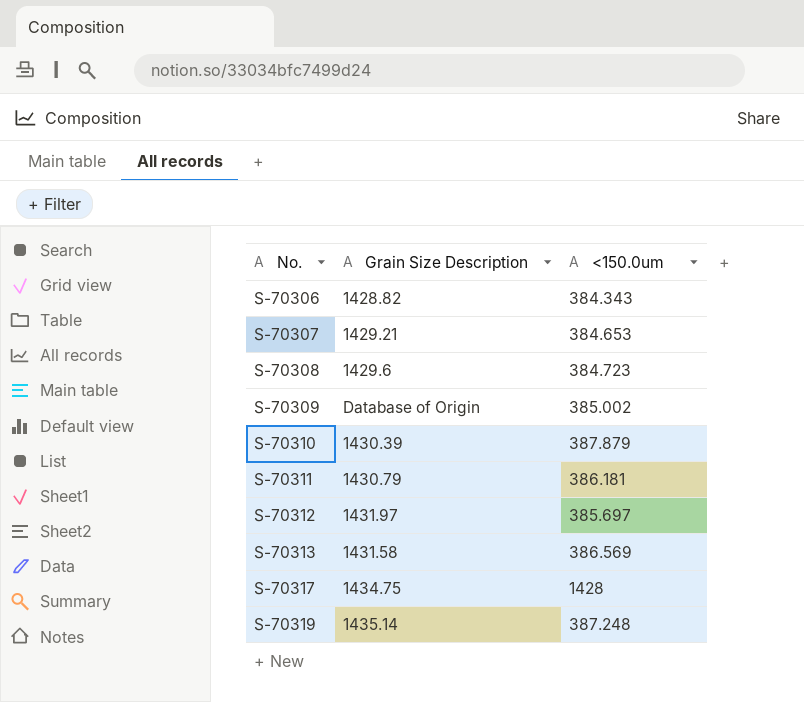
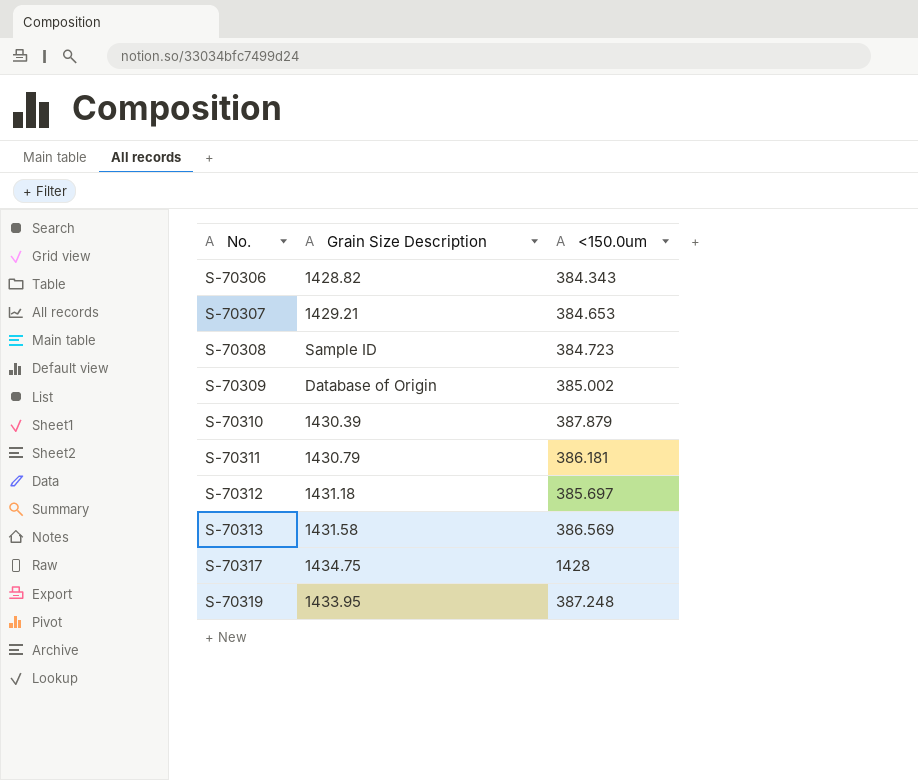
S-70308 | Grain Size Description: 1429.6 -> Sample ID
S-70312 | Grain Size Description: 1431.97 -> 1431.18
S-70319 | Grain Size Description: 1435.14 -> 1433.95

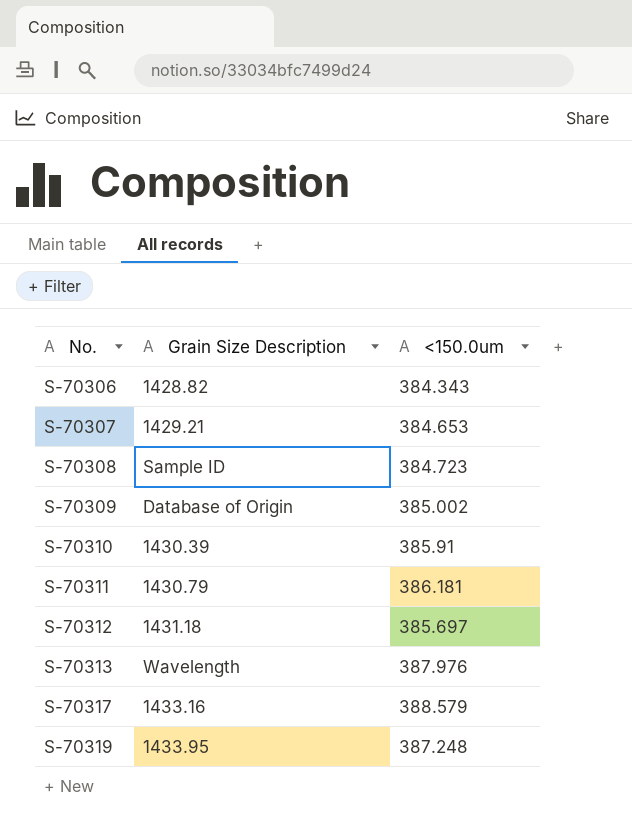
S-70310 | <150.0um: 387.879 -> 385.91
S-70313 | Grain Size Description: 1431.58 -> Wavelength
S-70313 | <150.0um: 386.569 -> 387.976
S-70317 | Grain Size Description: 1434.75 -> 1433.16
S-70317 | <150.0um: 1428 -> 388.579

